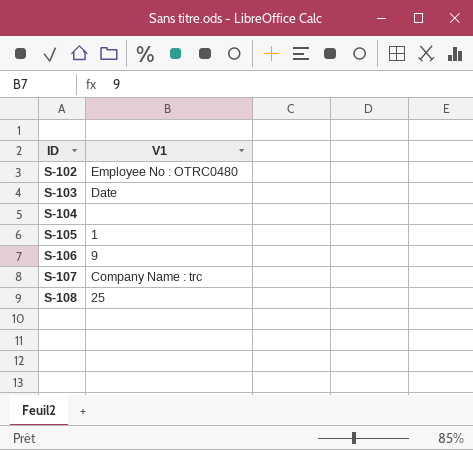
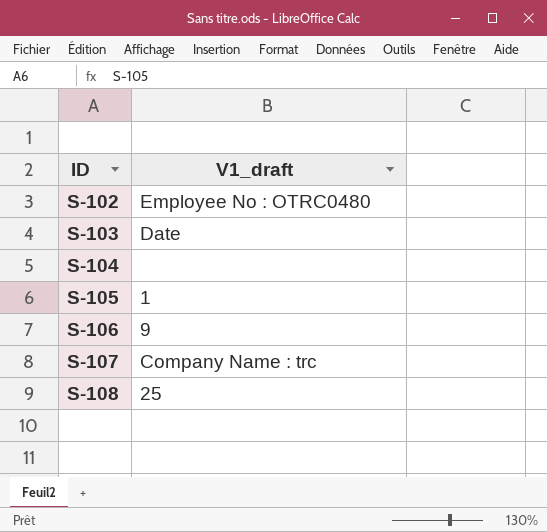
column name: V1 -> V1_draft

